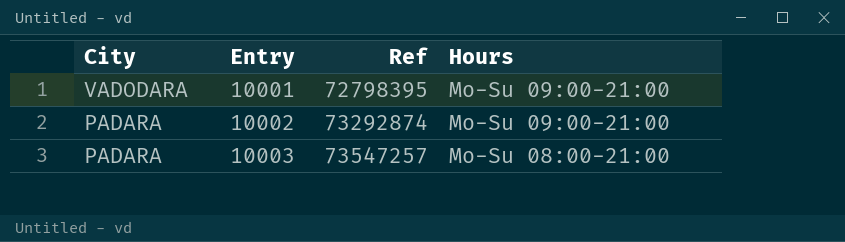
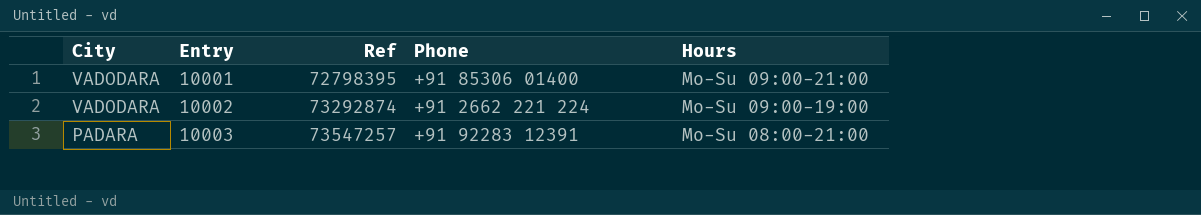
column Phone | position: none -> 4
10002 | City: PADARA -> VADODARA
10002 | Hours: Mo-Su 09:00-21:00 -> Mo-Su 09:00-19:00

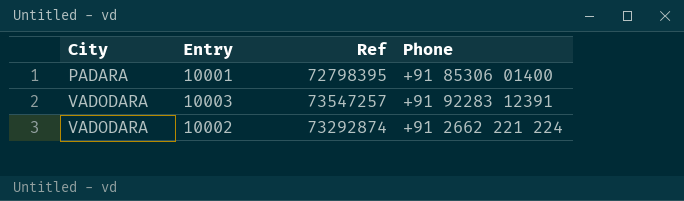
row order: City descending -> City ascending
column Hours | position: 5 -> none
10001 | City: VADODARA -> PADARA
10003 | City: PADARA -> VADODARA

